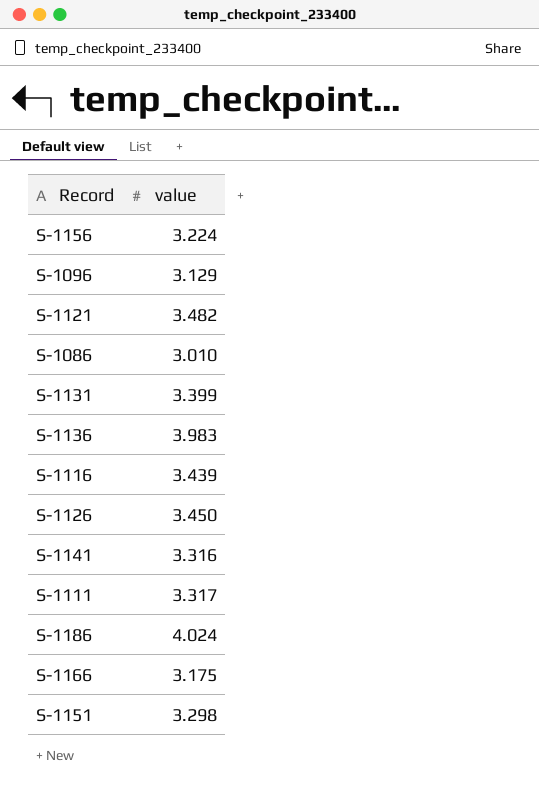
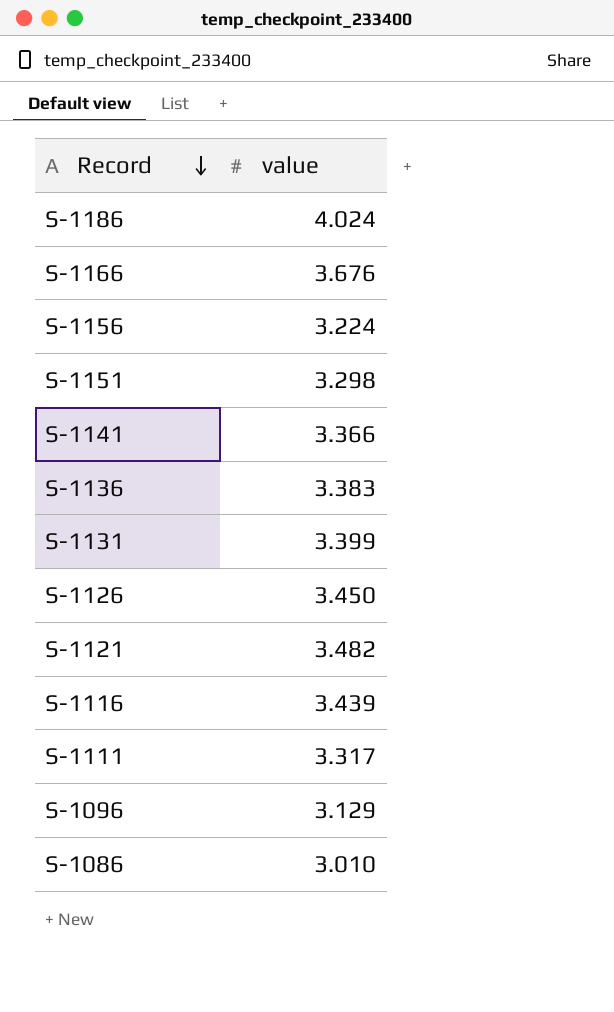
row order: none -> Record descending
S-1166 | value: 3.175 -> 3.676
S-1141 | value: 3.316 -> 3.366
S-1136 | value: 3.983 -> 3.383

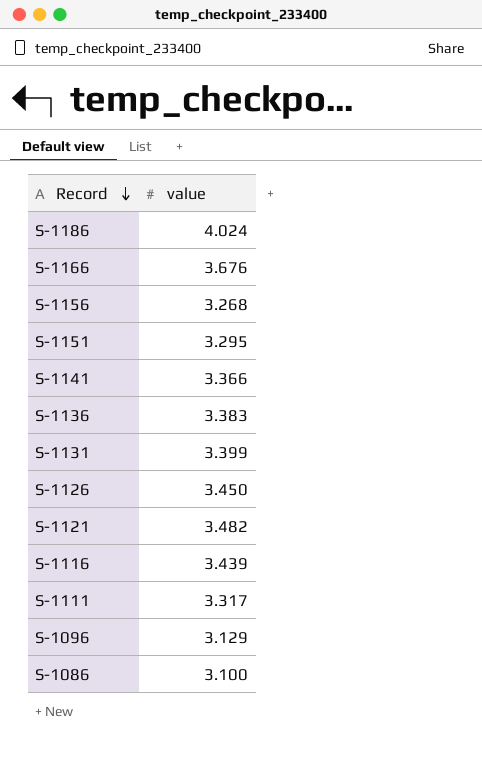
S-1156 | value: 3.224 -> 3.268
S-1151 | value: 3.298 -> 3.295
S-1086 | value: 3.010 -> 3.100

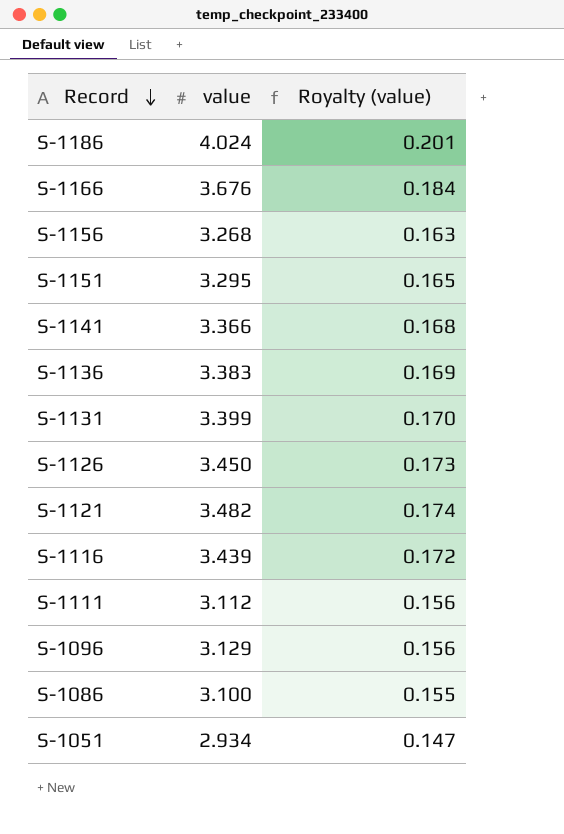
column Royalty (value) | formula: none -> [value] * 0.05
S-1111 | value: 3.317 -> 3.112
row S-1051: none -> 2.934 | 0.147

